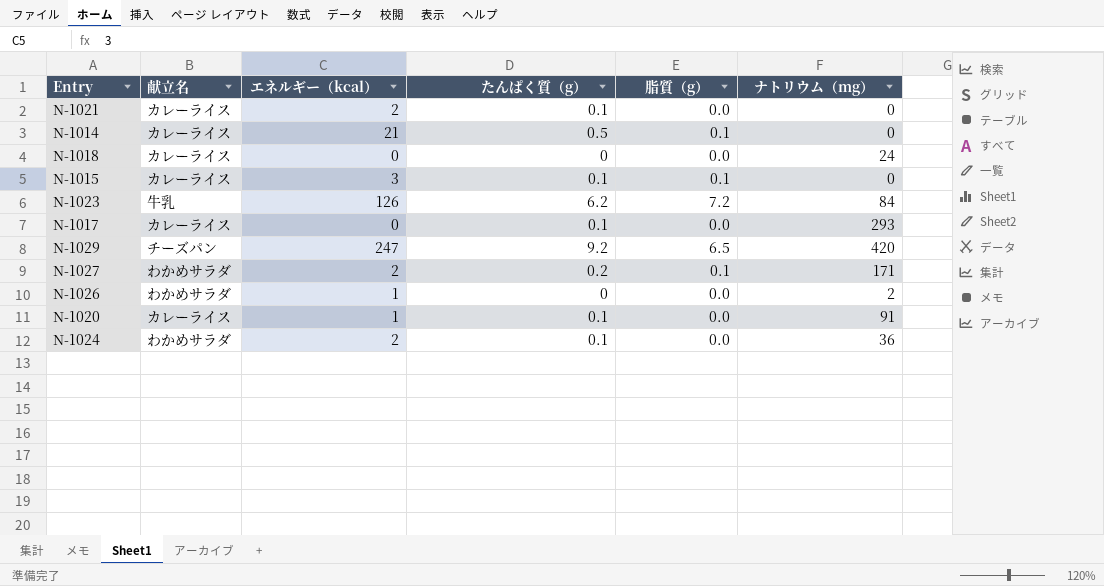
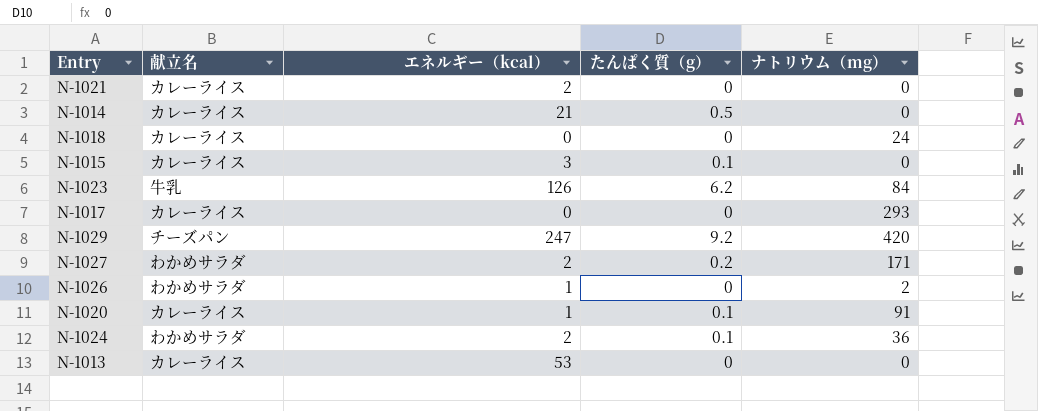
column 脂質（g） | position: 5 -> none
N-1021 | たんぱく質（g）: 0.1 -> 0
N-1017 | たんぱく質（g）: 0.1 -> 0
row N-1013: none -> カレーライス | 53 | 0 | 0

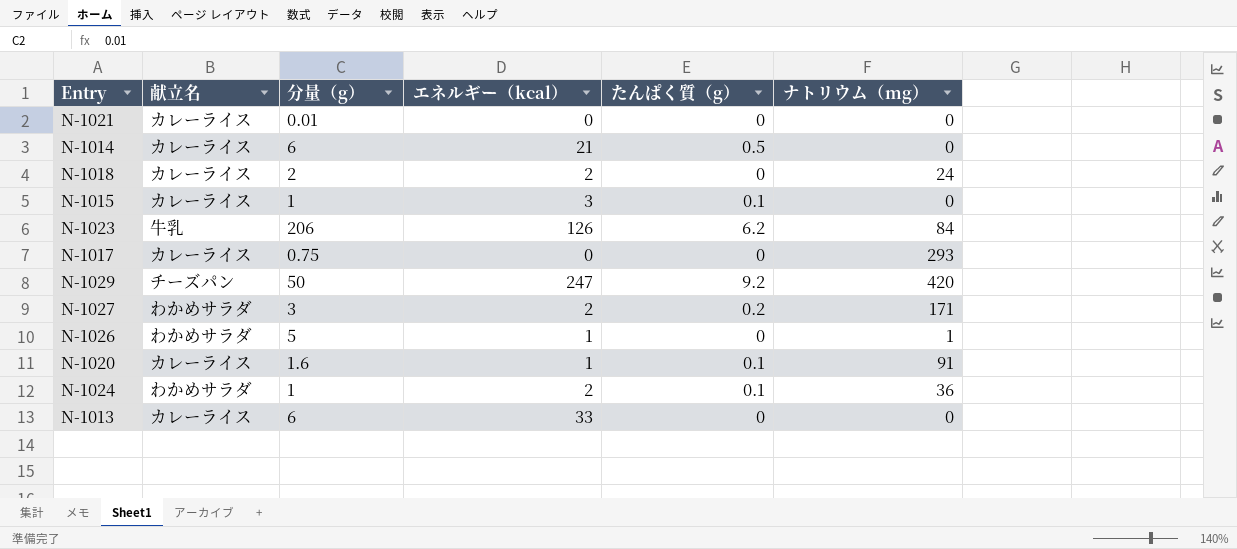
column 分量（g） | position: none -> 3
N-1021 | エネルギー（kcal）: 2 -> 0
N-1018 | エネルギー（kcal）: 0 -> 2
N-1026 | ナトリウム（mg）: 2 -> 1
N-1013 | エネルギー（kcal）: 53 -> 33

